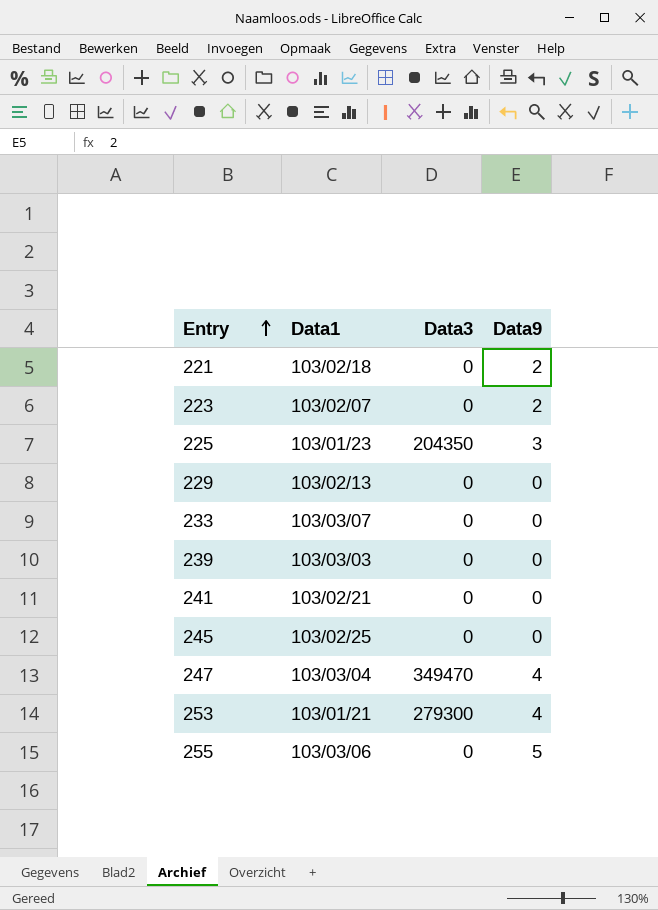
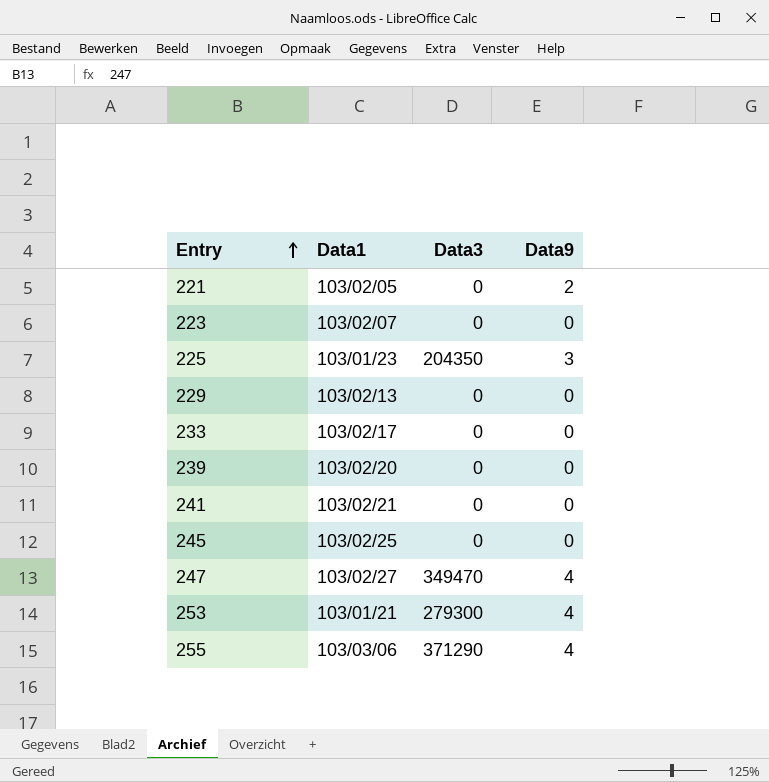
221 | Data1: 103/02/18 -> 103/02/05
223 | Data9: 2 -> 0
233 | Data1: 103/03/07 -> 103/02/17
239 | Data1: 103/03/03 -> 103/02/20
247 | Data1: 103/03/04 -> 103/02/27
255 | Data3: 0 -> 371290
255 | Data9: 5 -> 4

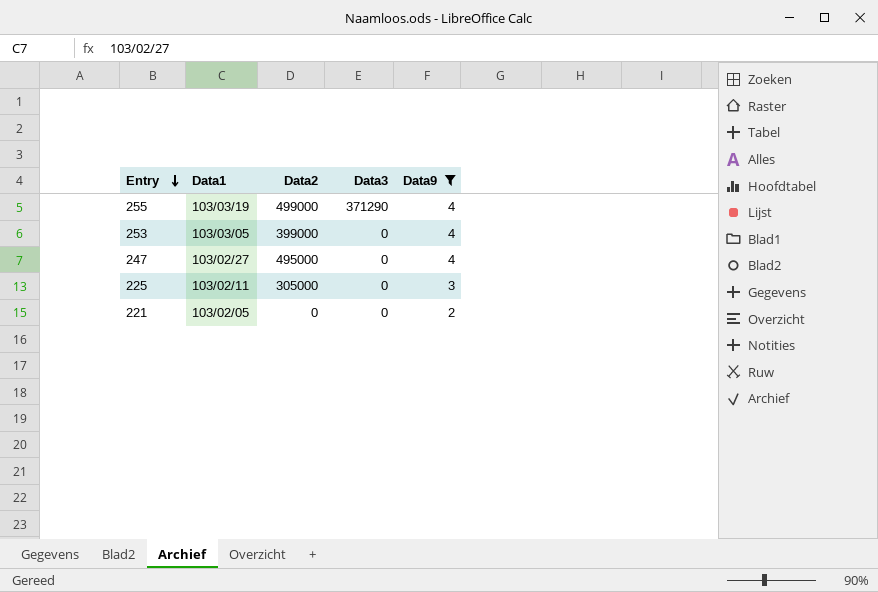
filter: none -> Data9 != 0
row order: Entry ascending -> Entry descending
column Data2 | position: none -> 3
255 | Data1: 103/03/06 -> 103/03/19
253 | Data1: 103/01/21 -> 103/03/05
253 | Data3: 279300 -> 0
247 | Data3: 349470 -> 0
225 | Data1: 103/01/23 -> 103/02/11
225 | Data3: 204350 -> 0

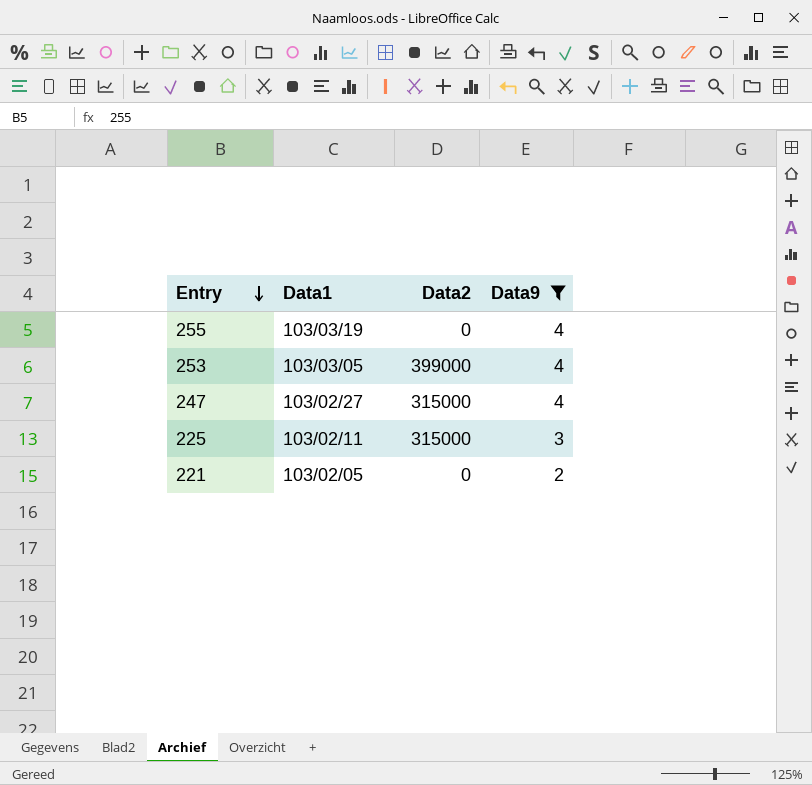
column Data3 | position: 4 -> none
255 | Data2: 499000 -> 0
247 | Data2: 495000 -> 315000
225 | Data2: 305000 -> 315000

